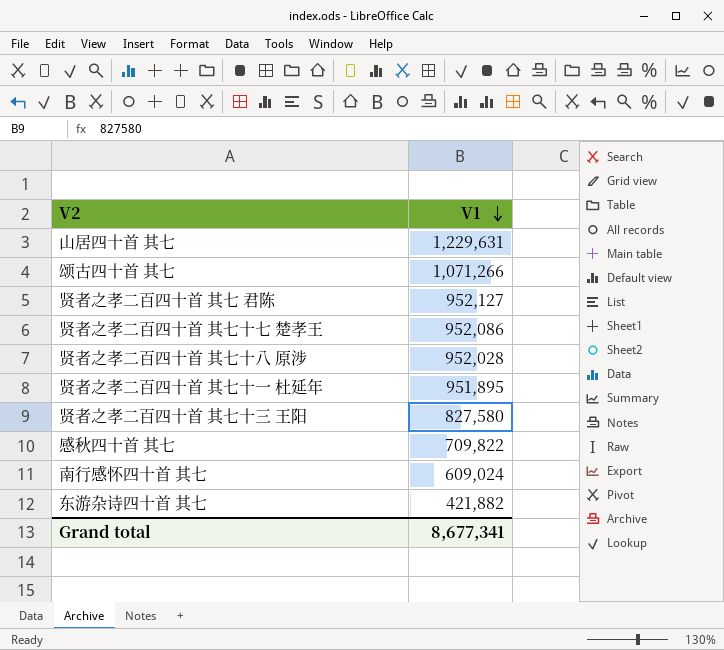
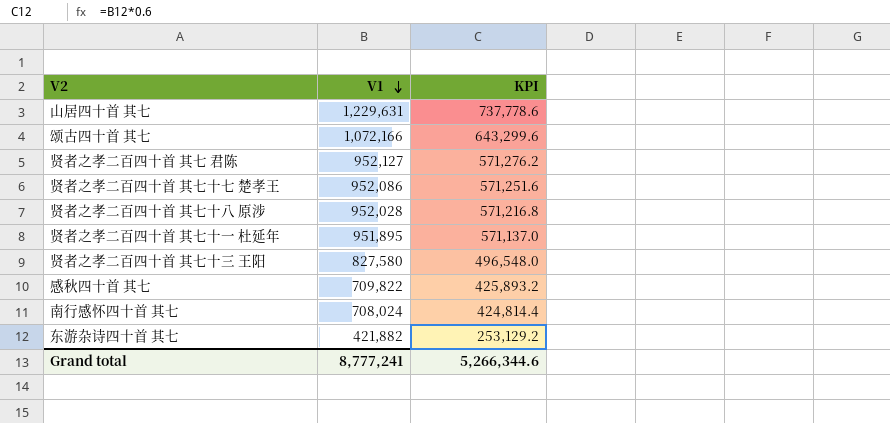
column KPI | formula: none -> [V1] * 0.6
颂古四十首 其七 | V1: 1,071,266 -> 1,072,166
南行感怀四十首 其七 | V1: 609,024 -> 708,024
Grand total | V1: 8,677,341 -> 8,777,241

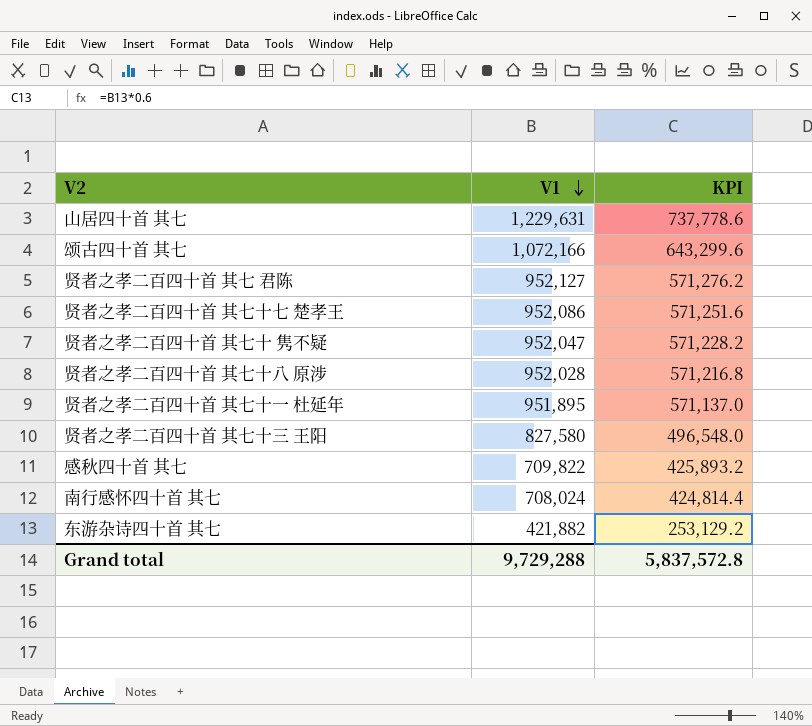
row 贤者之孝二百四十首 其七十 隽不疑: none -> 952,047 | 571,228.2
Grand total | V1: 8,777,241 -> 9,729,288
Grand total | KPI: 5,266,344.6 -> 5,837,572.8

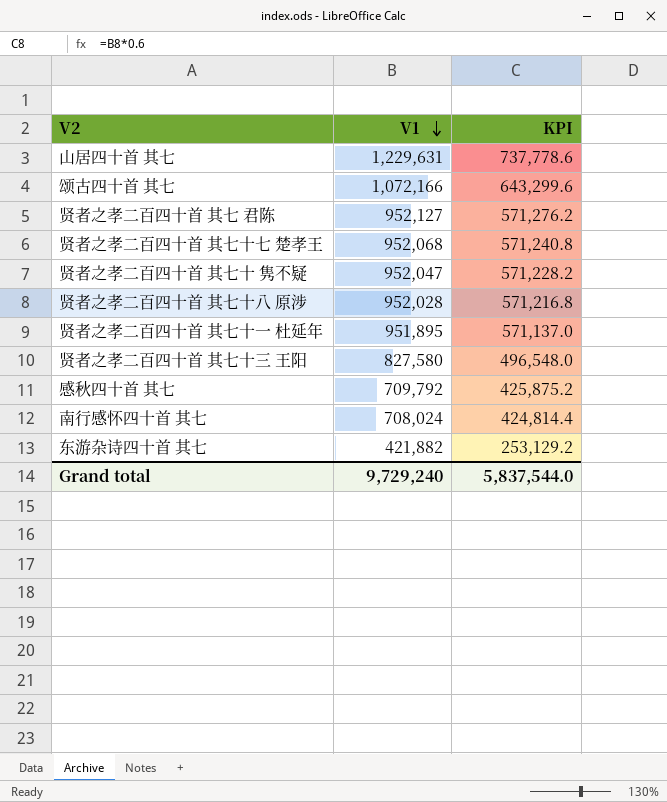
贤者之孝二百四十首 其七十七 楚孝王 | V1: 952,086 -> 952,068
贤者之孝二百四十首 其七十七 楚孝王 | KPI: 571,251.6 -> 571,240.8
感秋四十首 其七 | V1: 709,822 -> 709,792
感秋四十首 其七 | KPI: 425,893.2 -> 425,875.2
Grand total | V1: 9,729,288 -> 9,729,240
Grand total | KPI: 5,837,572.8 -> 5,837,544.0

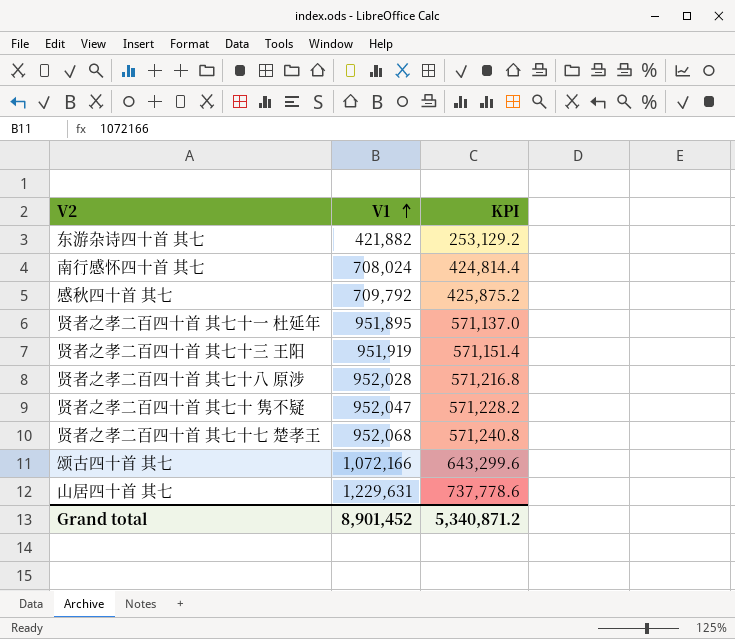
row order: V1 descending -> V1 ascending
row 贤者之孝二百四十首 其七 君陈: 952,127 | 571,276.2 -> none
贤者之孝二百四十首 其七十三 王阳 | V1: 827,580 -> 951,919
贤者之孝二百四十首 其七十三 王阳 | KPI: 496,548.0 -> 571,151.4
Grand total | V1: 9,729,240 -> 8,901,452
Grand total | KPI: 5,837,544.0 -> 5,340,871.2

